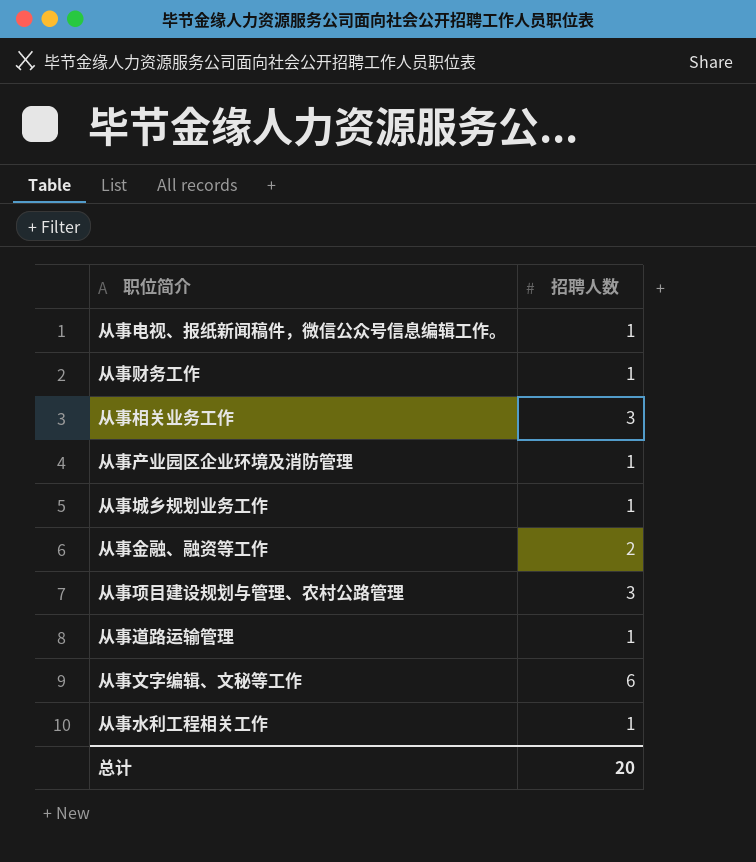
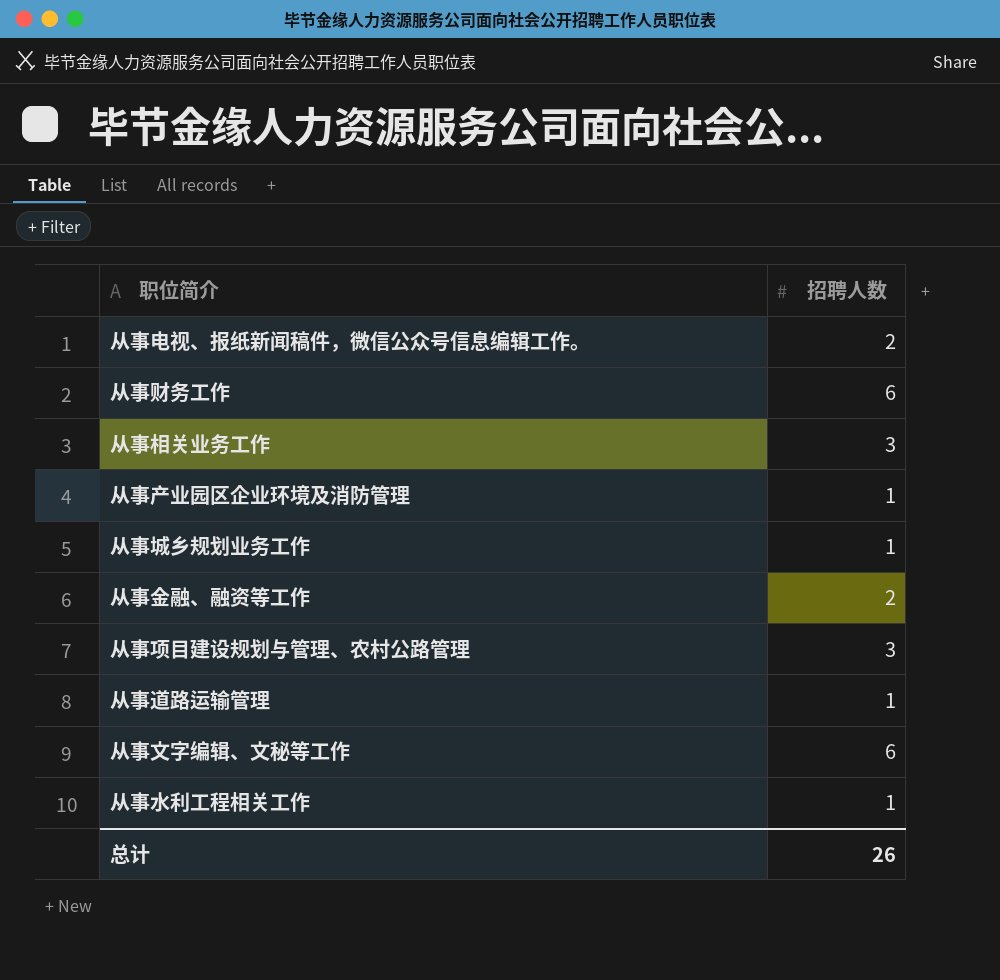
从事电视、报纸新闻稿件，微信公众号信息编辑工作。 | 招聘人数: 1 -> 2
从事财务工作 | 招聘人数: 1 -> 6
总计 | 招聘人数: 20 -> 26

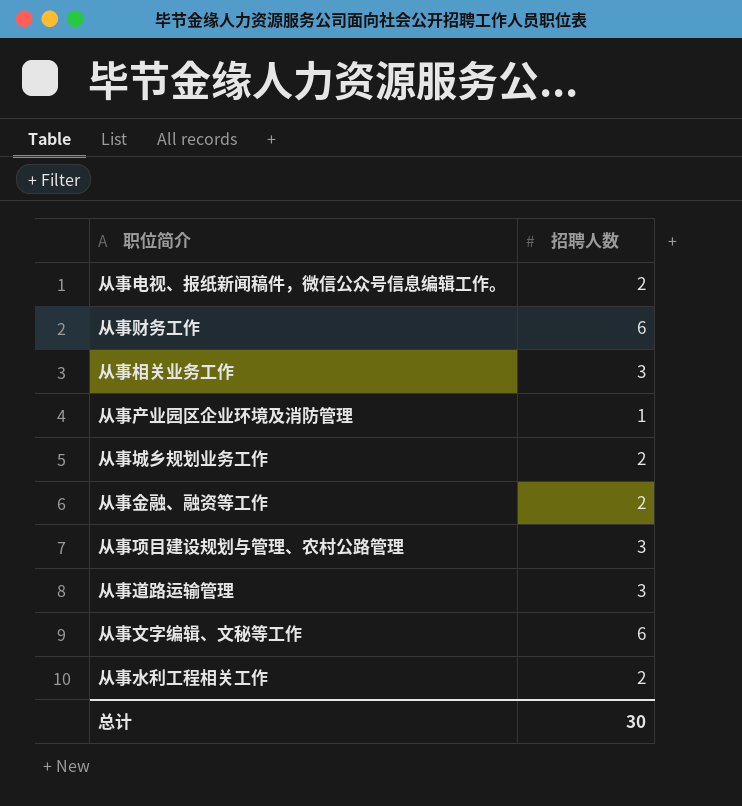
从事城乡规划业务工作 | 招聘人数: 1 -> 2
从事道路运输管理 | 招聘人数: 1 -> 3
从事水利工程相关工作 | 招聘人数: 1 -> 2
总计 | 招聘人数: 26 -> 30

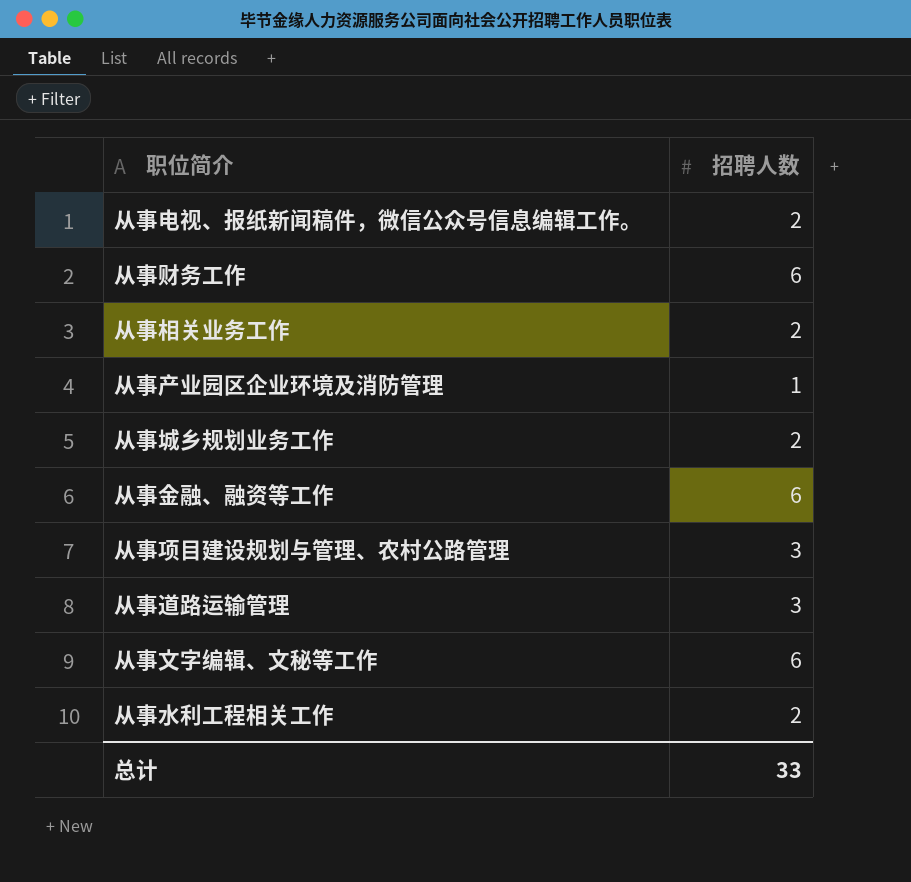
从事相关业务工作 | 招聘人数: 3 -> 2
从事金融、融资等工作 | 招聘人数: 2 -> 6
总计 | 招聘人数: 30 -> 33

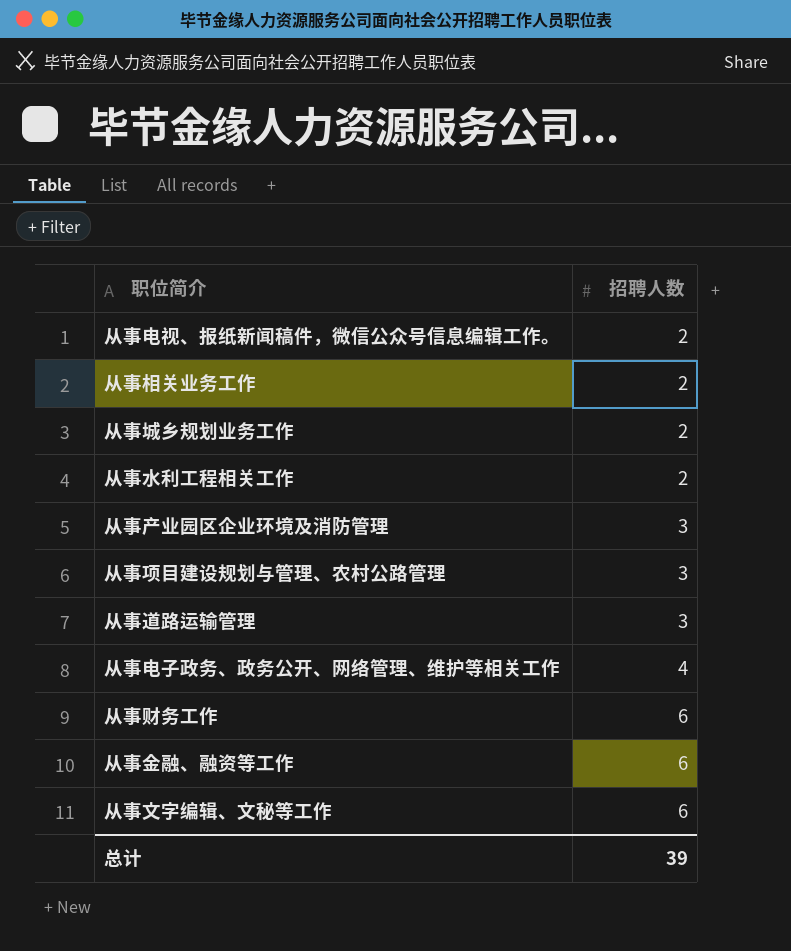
row order: none -> 招聘人数 ascending
从事产业园区企业环境及消防管理 | 招聘人数: 1 -> 3
row 从事电子政务、政务公开、网络管理、维护等相关工作: none -> 4
总计 | 招聘人数: 33 -> 39

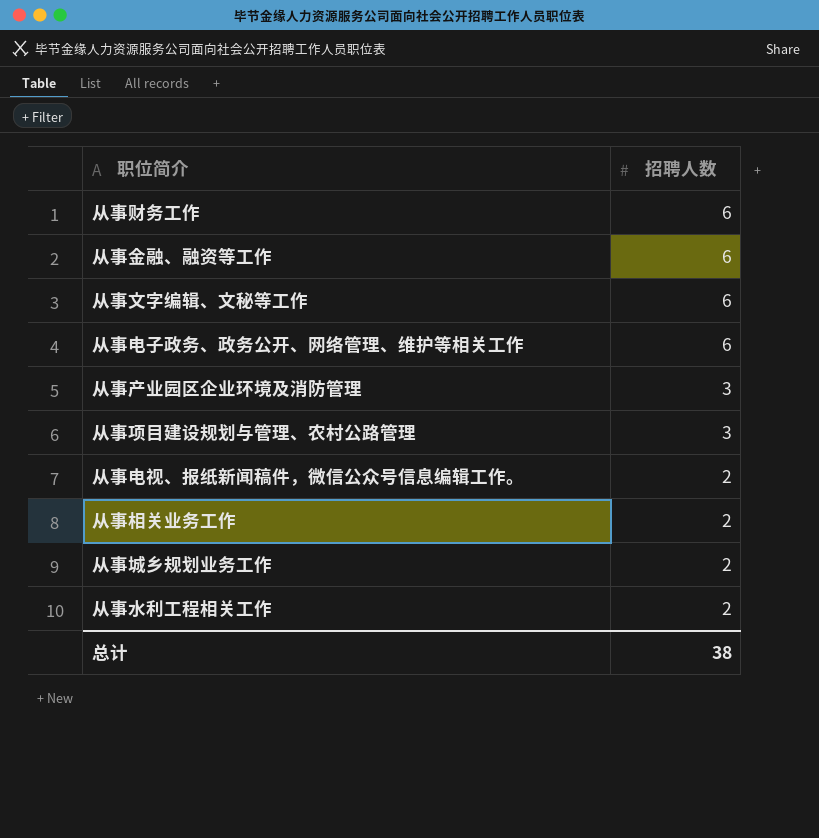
row order: 招聘人数 ascending -> 招聘人数 descending
row 从事道路运输管理: 3 -> none
从事电子政务、政务公开、网络管理、维护等相关工作 | 招聘人数: 4 -> 6
总计 | 招聘人数: 39 -> 38

